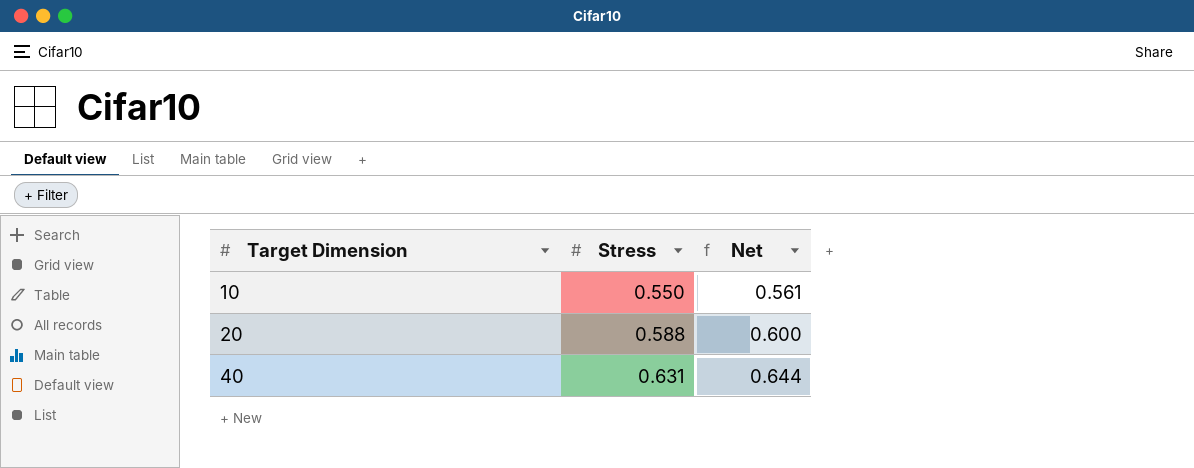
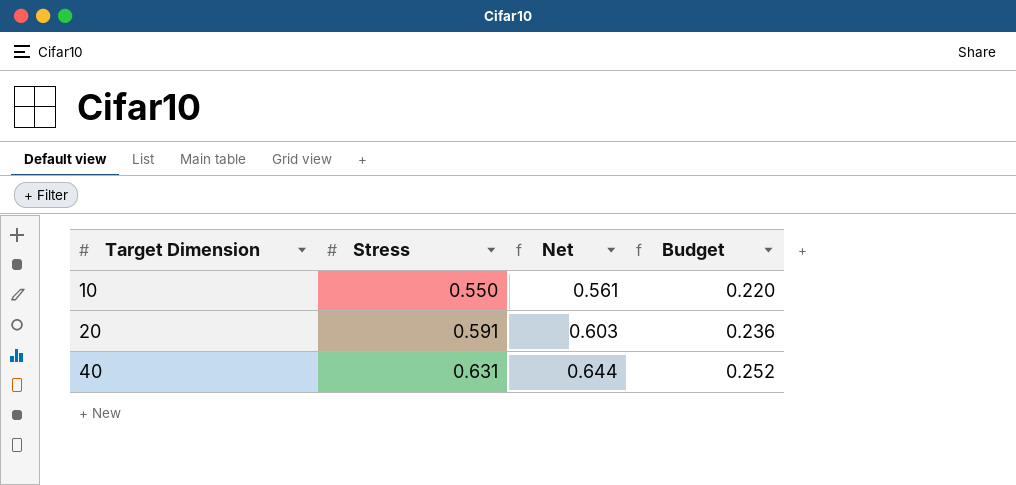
column Budget | formula: none -> [Stress] * 0.4
20 | Stress: 0.588 -> 0.591
20 | Net: 0.600 -> 0.603

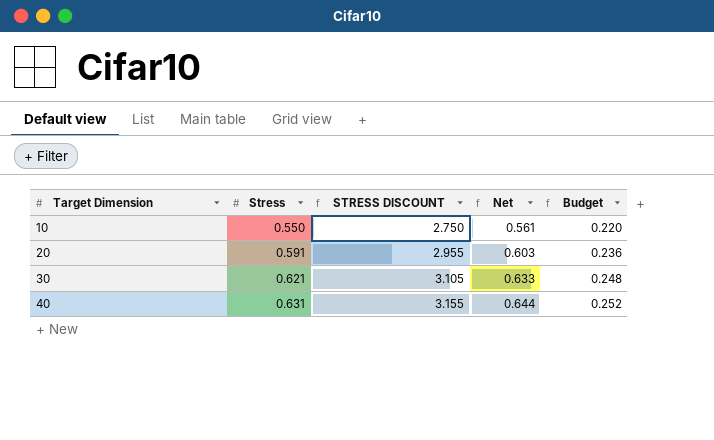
column STRESS DISCOUNT | formula: none -> [Stress] * 5
row 30: none -> 0.621 | 3.105 | 0.633 | 0.248

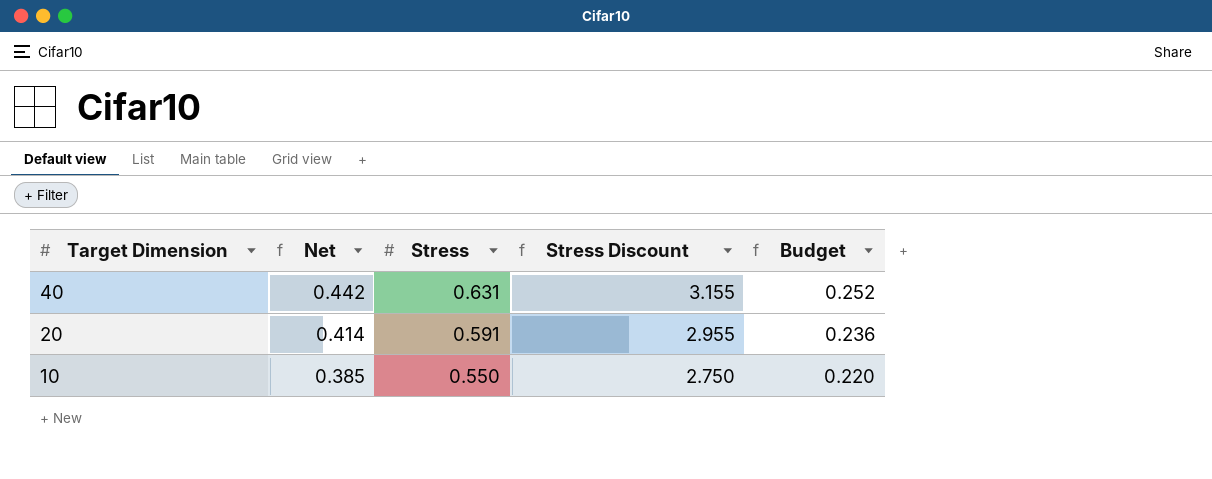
row order: Target Dimension ascending -> Target Dimension descending
column Net | formula: [Stress] * 1.02 -> [Stress] * 0.7
column Net | position: 4 -> 2
column name: STRESS DISCOUNT -> Stress Discount
row 30: 0.621 | 3.105 | 0.633 | 0.248 -> none

